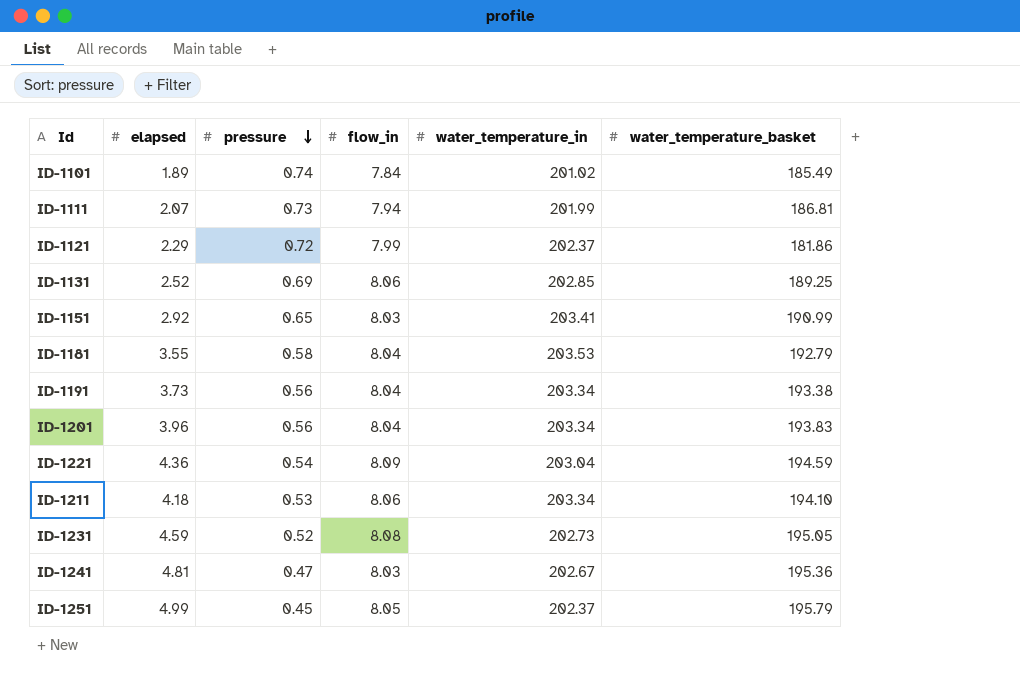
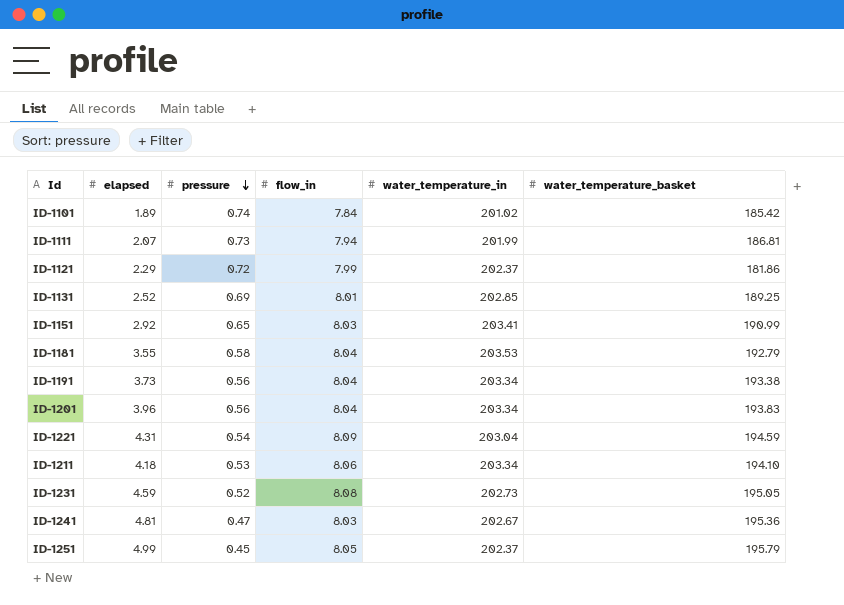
ID-1101 | water_temperature_basket: 185.49 -> 185.42
ID-1131 | flow_in: 8.06 -> 8.01
ID-1221 | elapsed: 4.36 -> 4.31

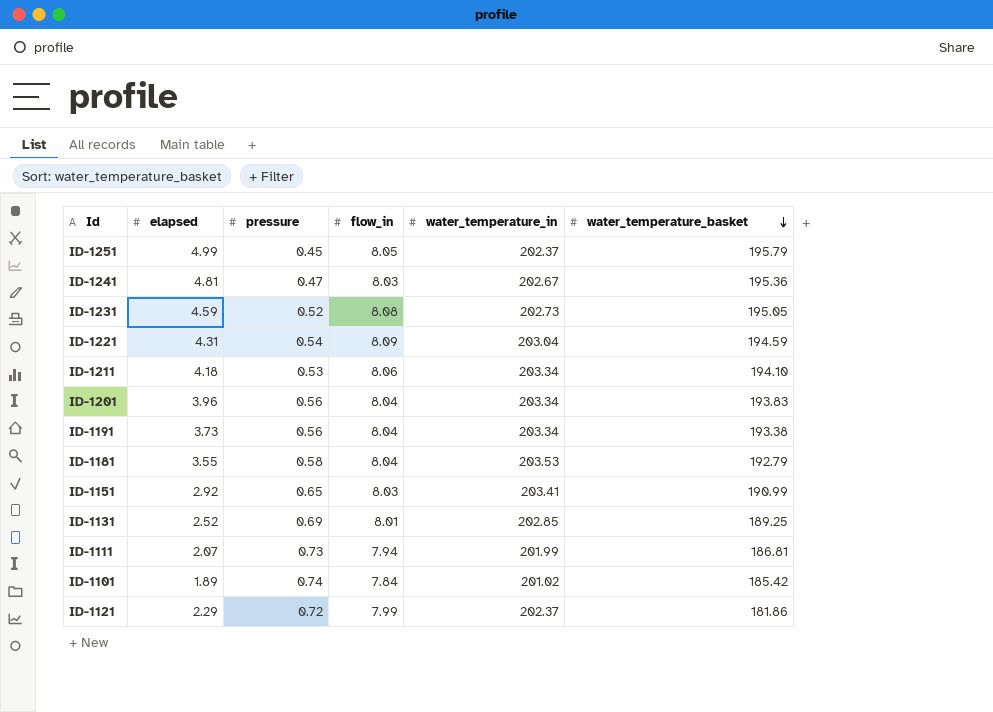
row order: pressure descending -> water_temperature_basket descending

